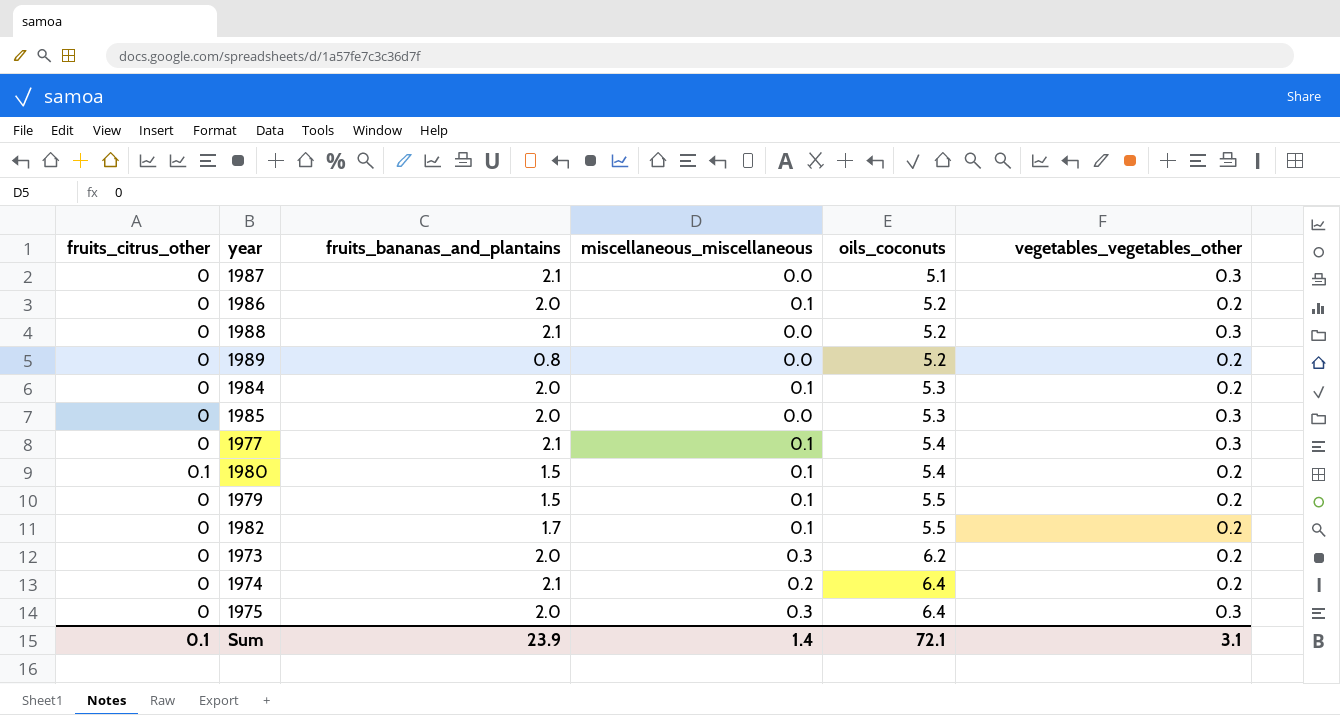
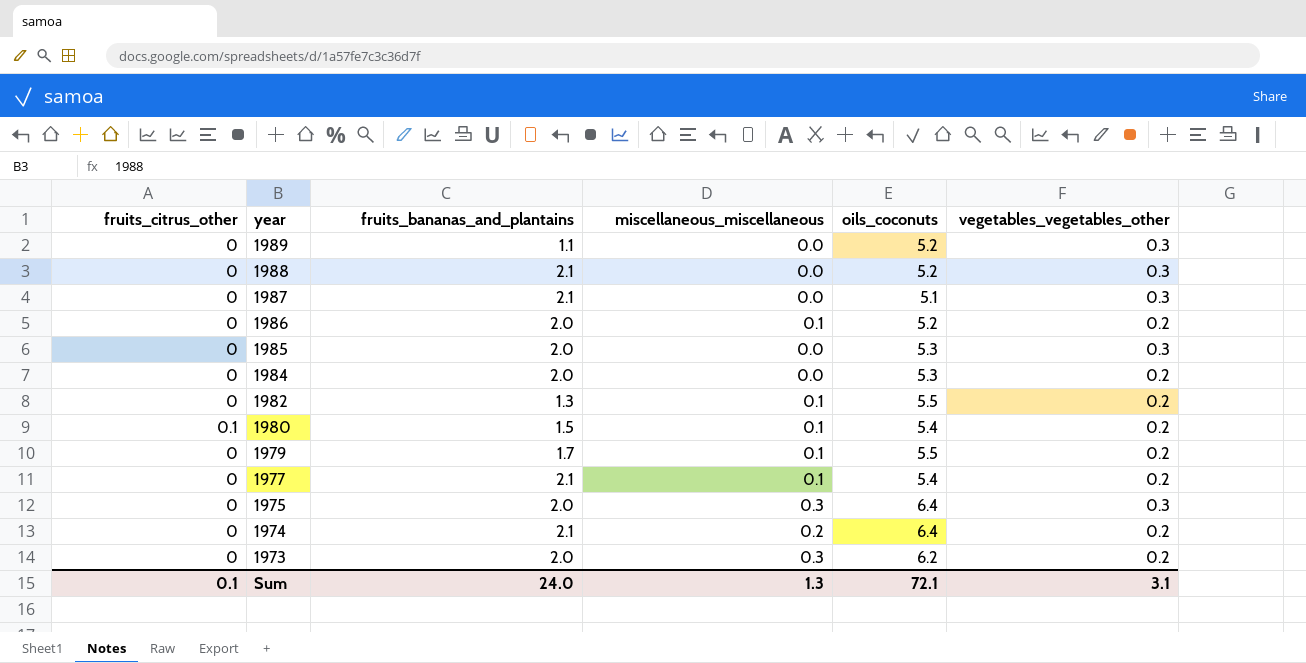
row order: oils_coconuts ascending -> year descending
1989 | fruits_bananas_and_plantains: 0.8 -> 1.1
1989 | vegetables_vegetables_other: 0.2 -> 0.3
1984 | miscellaneous_miscellaneous: 0.1 -> 0.0
1982 | fruits_bananas_and_plantains: 1.7 -> 1.3
1979 | fruits_bananas_and_plantains: 1.5 -> 1.7
1977 | vegetables_vegetables_other: 0.3 -> 0.2
Sum | fruits_bananas_and_plantains: 23.9 -> 24.0
Sum | miscellaneous_miscellaneous: 1.4 -> 1.3

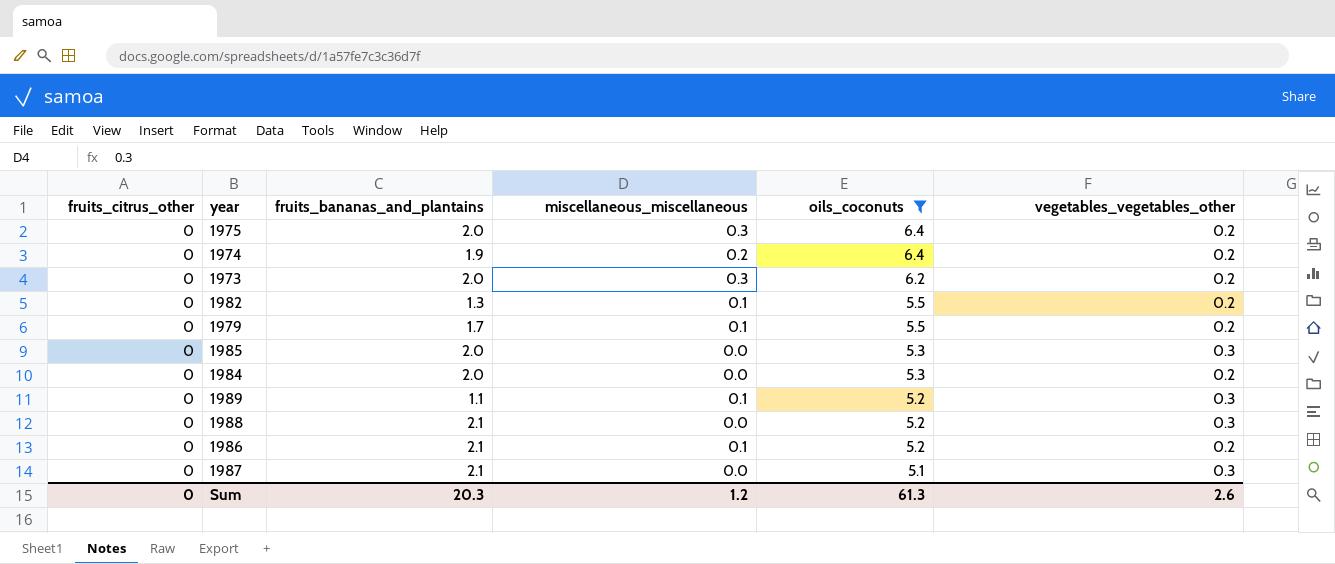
filter: none -> oils_coconuts != 5.4
row order: year descending -> oils_coconuts descending
1975 | vegetables_vegetables_other: 0.3 -> 0.2
1974 | fruits_bananas_and_plantains: 2.1 -> 1.9
1989 | miscellaneous_miscellaneous: 0.0 -> 0.1
1986 | fruits_bananas_and_plantains: 2.0 -> 2.1
Sum | fruits_citrus_other: 0.1 -> 0
Sum | fruits_bananas_and_plantains: 24.0 -> 20.3
Sum | miscellaneous_miscellaneous: 1.3 -> 1.2
Sum | oils_coconuts: 72.1 -> 61.3
Sum | vegetables_vegetables_other: 3.1 -> 2.6

